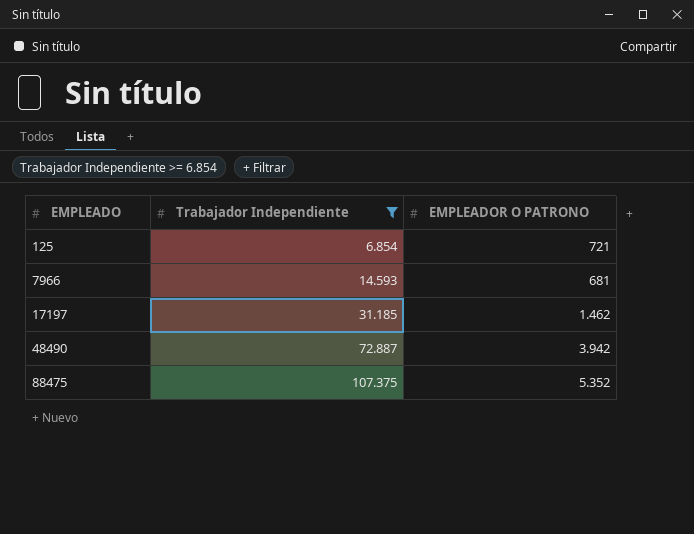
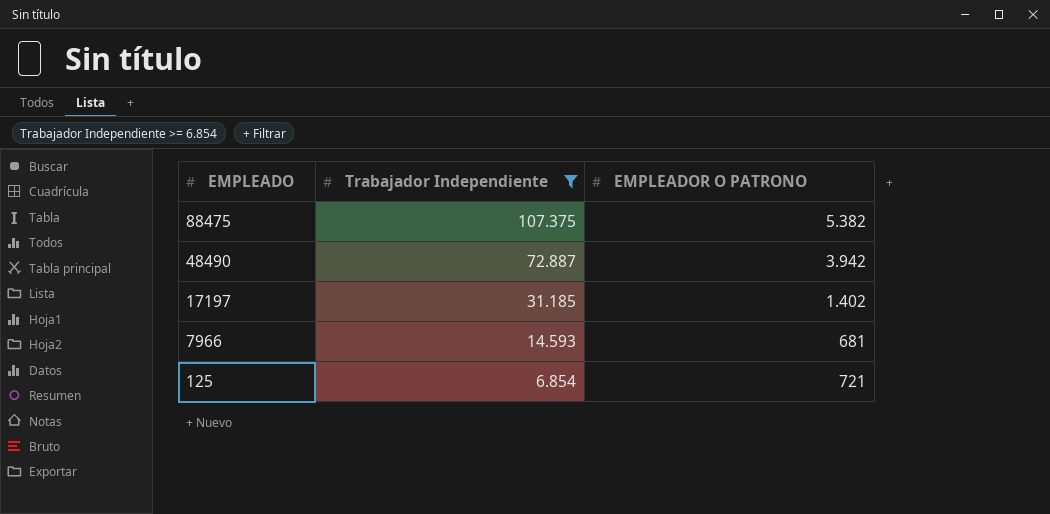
row order: EMPLEADO ascending -> EMPLEADO descending
88475 | EMPLEADOR O PATRONO: 5.352 -> 5.382
17197 | EMPLEADOR O PATRONO: 1.462 -> 1.402

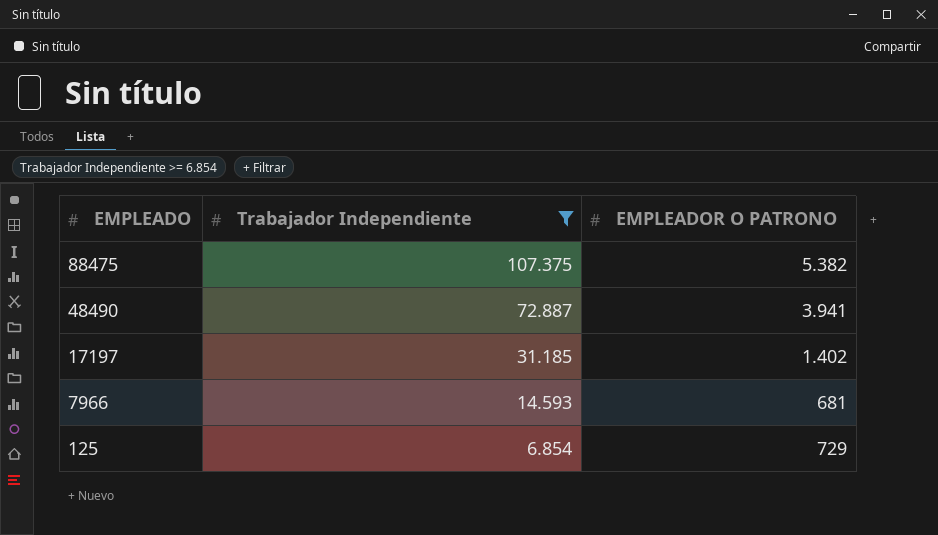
48490 | EMPLEADOR O PATRONO: 3.942 -> 3.941
125 | EMPLEADOR O PATRONO: 721 -> 729

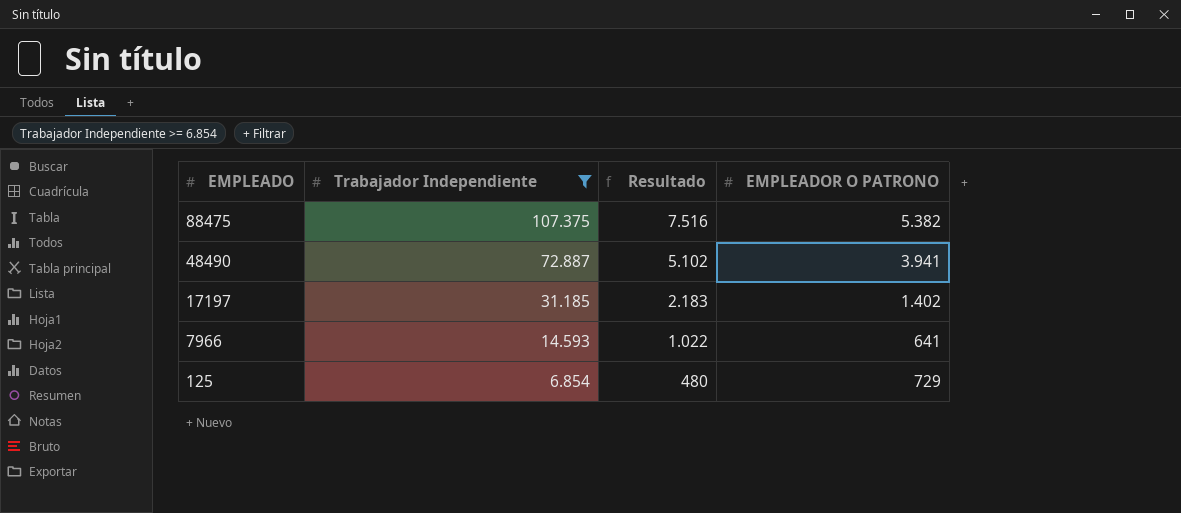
column Resultado | formula: none -> [Trabajador Independiente] * 0,07
7966 | EMPLEADOR O PATRONO: 681 -> 641

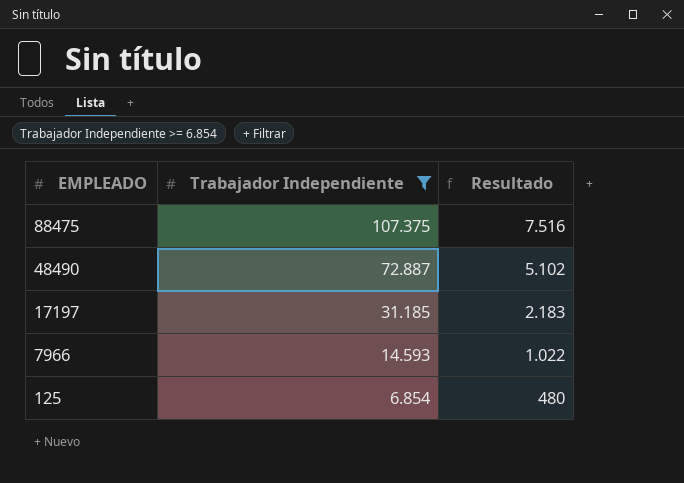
column EMPLEADOR O PATRONO | position: 4 -> none

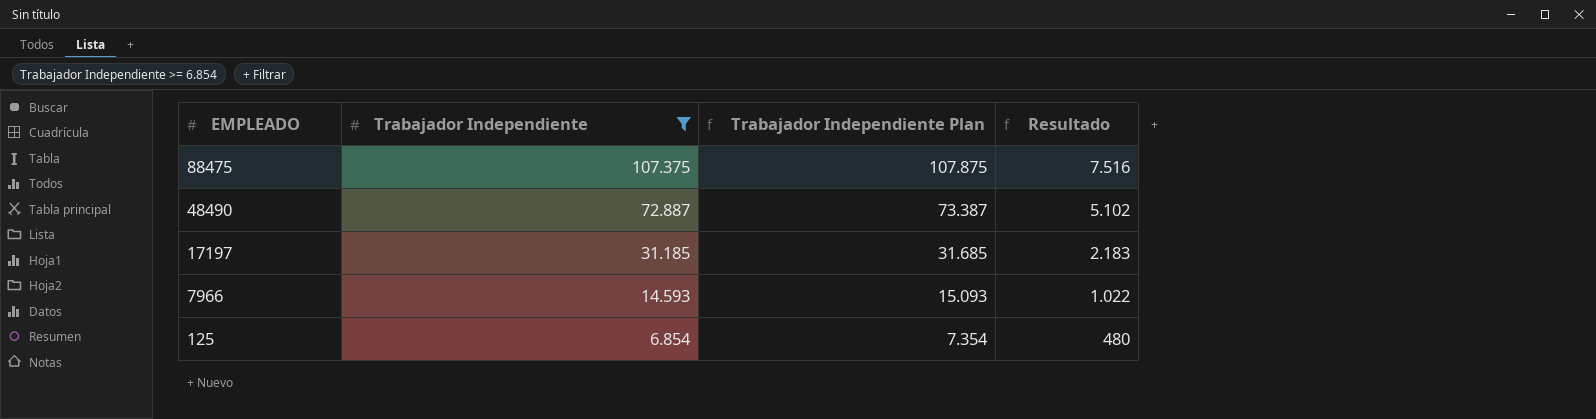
column Trabajador Independiente Plan | formula: none -> [Trabajador Independiente] + 500

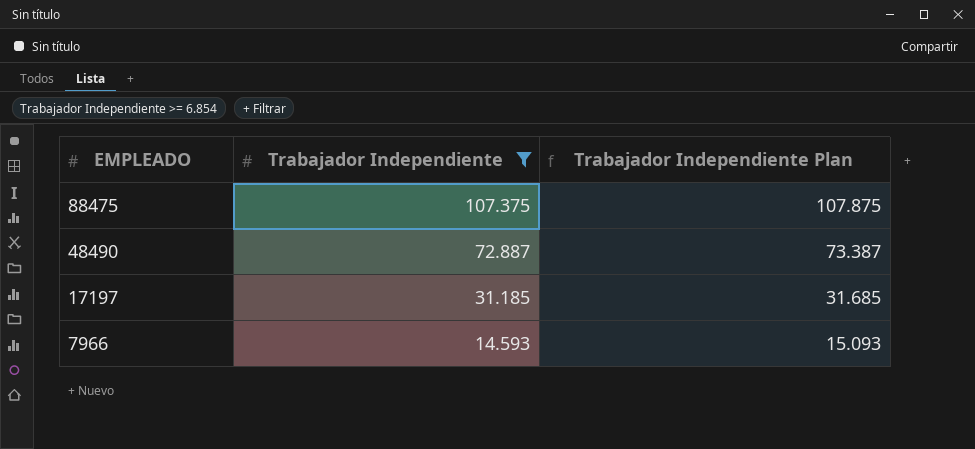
column Resultado | formula: [Trabajador Independiente] * 0,07 -> none
row 125: 6.854 | 7.354 | 480 -> none

